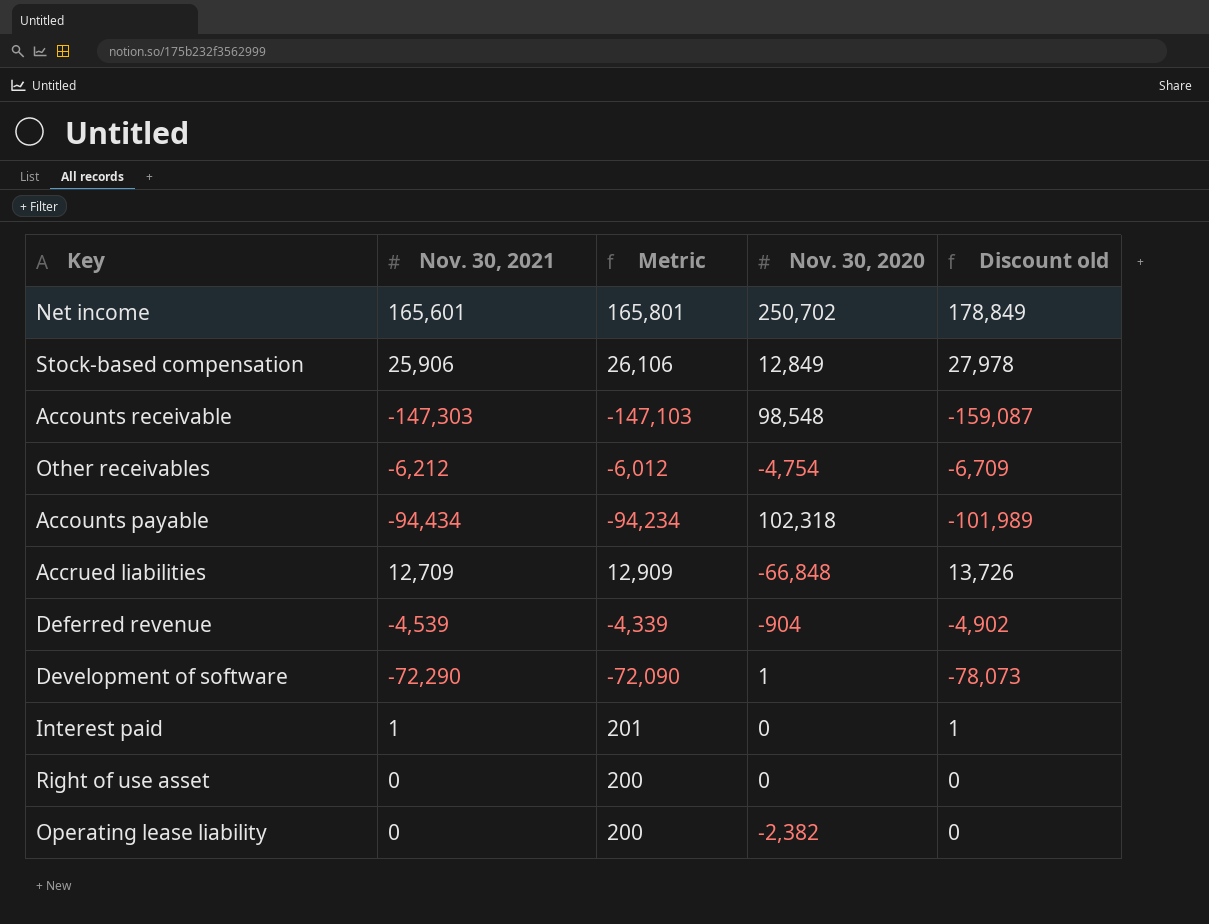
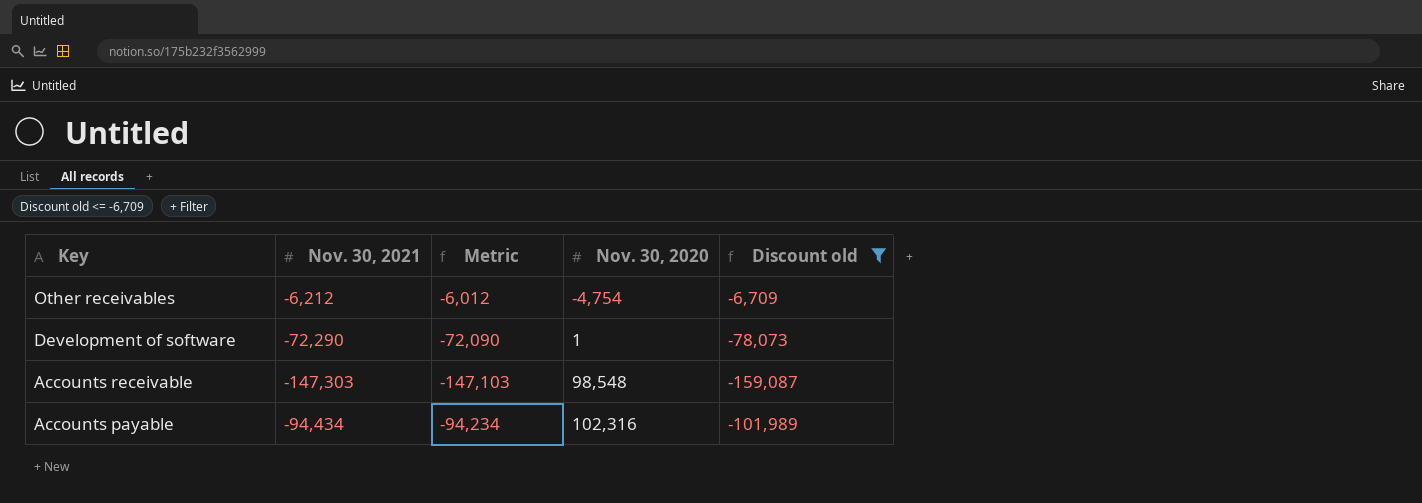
filter: none -> Discount old <= -6,709
row order: none -> Key descending
Accounts payable | Nov. 30, 2020: 102,318 -> 102,316

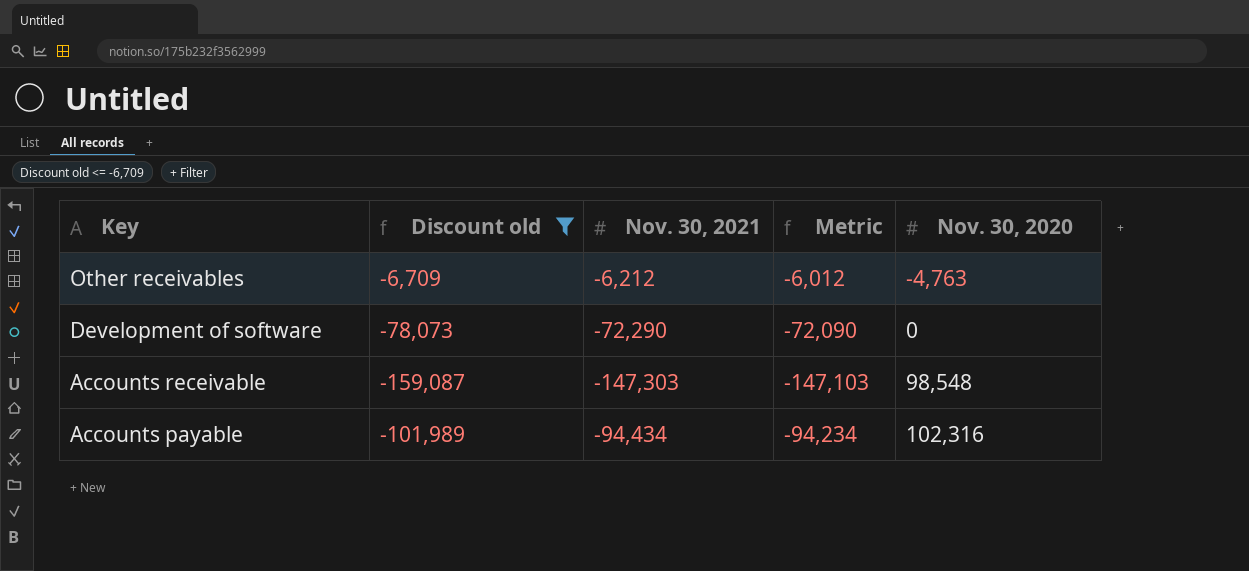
column Discount old | position: 5 -> 2
Other receivables | Nov. 30, 2020: -4,754 -> -4,763
Development of software | Nov. 30, 2020: 1 -> 0

